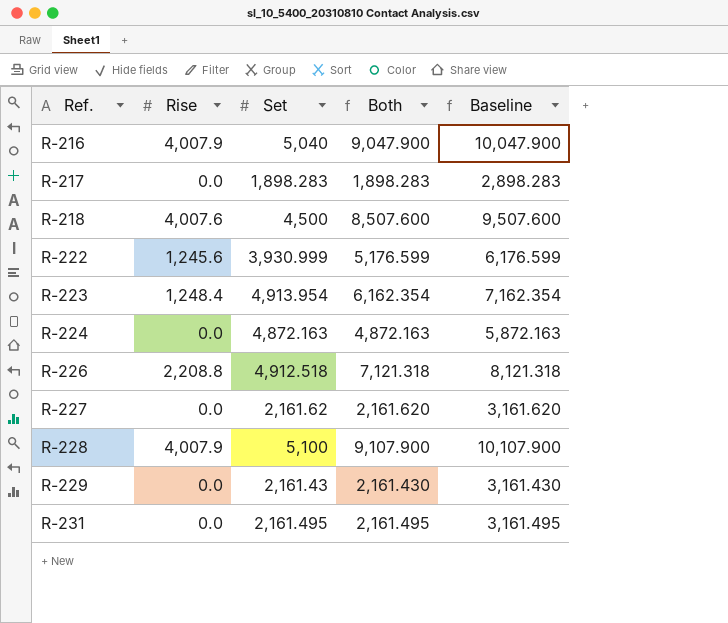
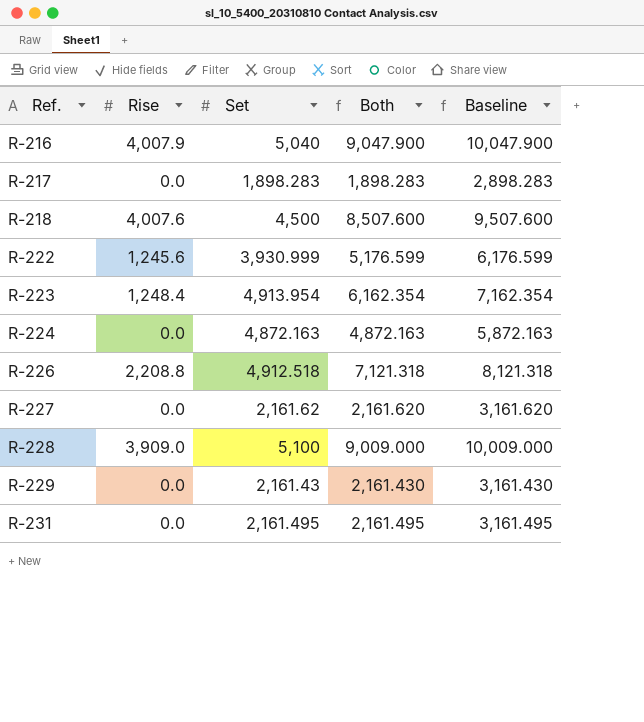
R-228 | Rise: 4,007.9 -> 3,909.0
R-228 | Both: 9,107.900 -> 9,009.000
R-228 | Baseline: 10,107.900 -> 10,009.000

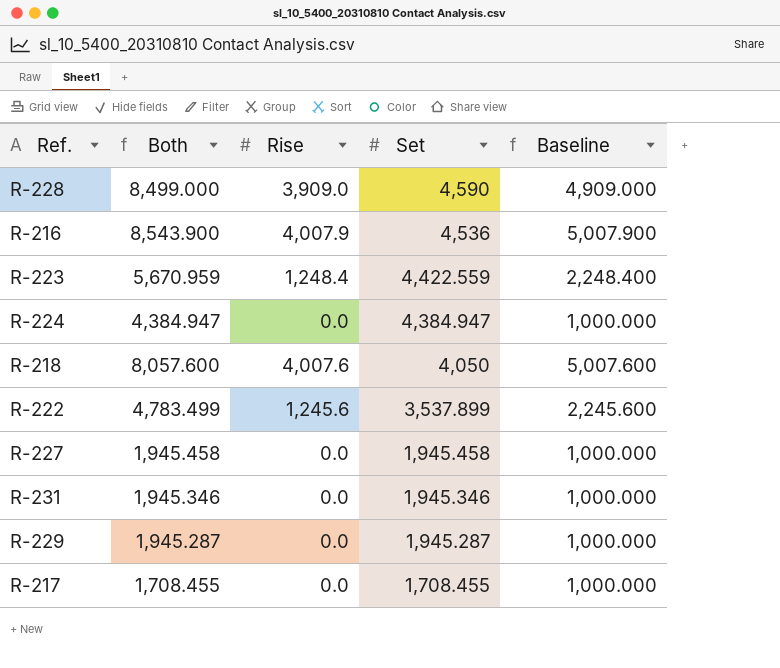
row order: Ref. ascending -> Set descending
column Both | position: 4 -> 2
column Baseline | formula: [Both] + 1000 -> [Rise] + 1000
row R-226: 2,208.8 | 4,912.518 | 7,121.318 | 8,121.318 -> none
R-228 | Both: 9,009.000 -> 8,499.000
R-228 | Set: 5,100 -> 4,590
R-216 | Both: 9,047.900 -> 8,543.900
R-216 | Set: 5,040 -> 4,536
R-223 | Both: 6,162.354 -> 5,670.959
R-223 | Set: 4,913.954 -> 4,422.559
R-224 | Both: 4,872.163 -> 4,384.947
R-224 | Set: 4,872.163 -> 4,384.947
R-218 | Both: 8,507.600 -> 8,057.600
R-218 | Set: 4,500 -> 4,050
R-222 | Both: 5,176.599 -> 4,783.499
R-222 | Set: 3,930.999 -> 3,537.899
R-227 | Both: 2,161.620 -> 1,945.458
R-227 | Set: 2,161.62 -> 1,945.458
R-231 | Both: 2,161.495 -> 1,945.346
R-231 | Set: 2,161.495 -> 1,945.346
R-229 | Both: 2,161.430 -> 1,945.287
R-229 | Set: 2,161.43 -> 1,945.287
R-217 | Both: 1,898.283 -> 1,708.455
R-217 | Set: 1,898.283 -> 1,708.455

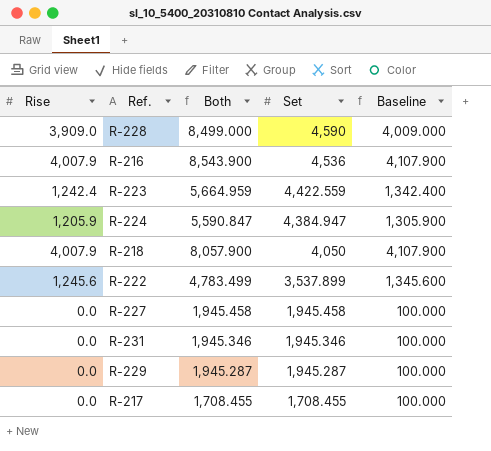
column Rise | position: 3 -> 1
column Baseline | formula: [Rise] + 1000 -> [Rise] + 100
R-223 | Rise: 1,248.4 -> 1,242.4
R-223 | Both: 5,670.959 -> 5,664.959
R-224 | Rise: 0.0 -> 1,205.9
R-224 | Both: 4,384.947 -> 5,590.847
R-218 | Rise: 4,007.6 -> 4,007.9
R-218 | Both: 8,057.600 -> 8,057.900

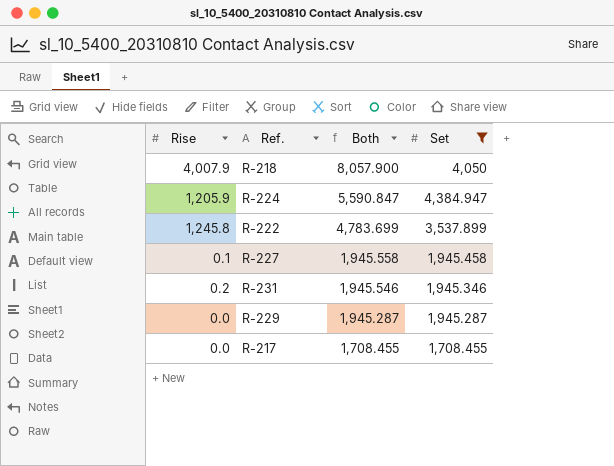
filter: none -> Set <= 4,384.947
row order: Set descending -> Both descending
column Baseline | formula: [Rise] + 100 -> none
R-222 | Rise: 1,245.6 -> 1,245.8
R-222 | Both: 4,783.499 -> 4,783.699
R-227 | Rise: 0.0 -> 0.1
R-227 | Both: 1,945.458 -> 1,945.558
R-231 | Rise: 0.0 -> 0.2
R-231 | Both: 1,945.346 -> 1,945.546

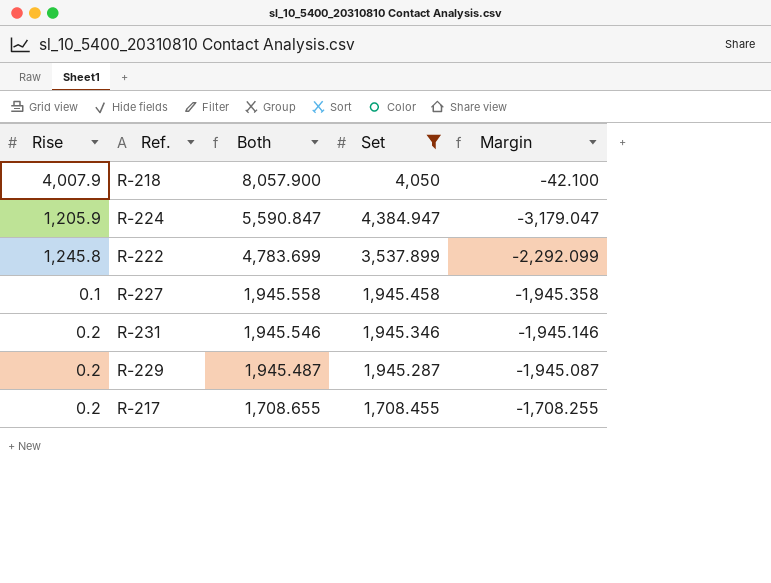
column Margin | formula: none -> [Rise] - [Set]
R-229 | Rise: 0.0 -> 0.2
R-229 | Both: 1,945.287 -> 1,945.487
R-217 | Rise: 0.0 -> 0.2
R-217 | Both: 1,708.455 -> 1,708.655

